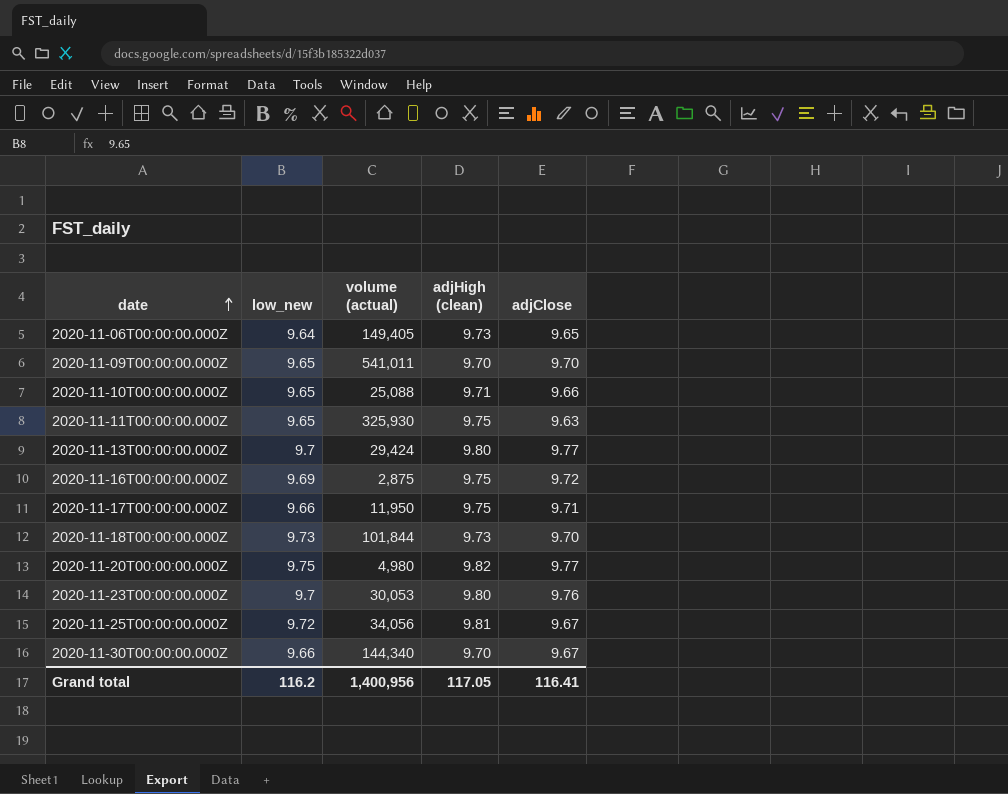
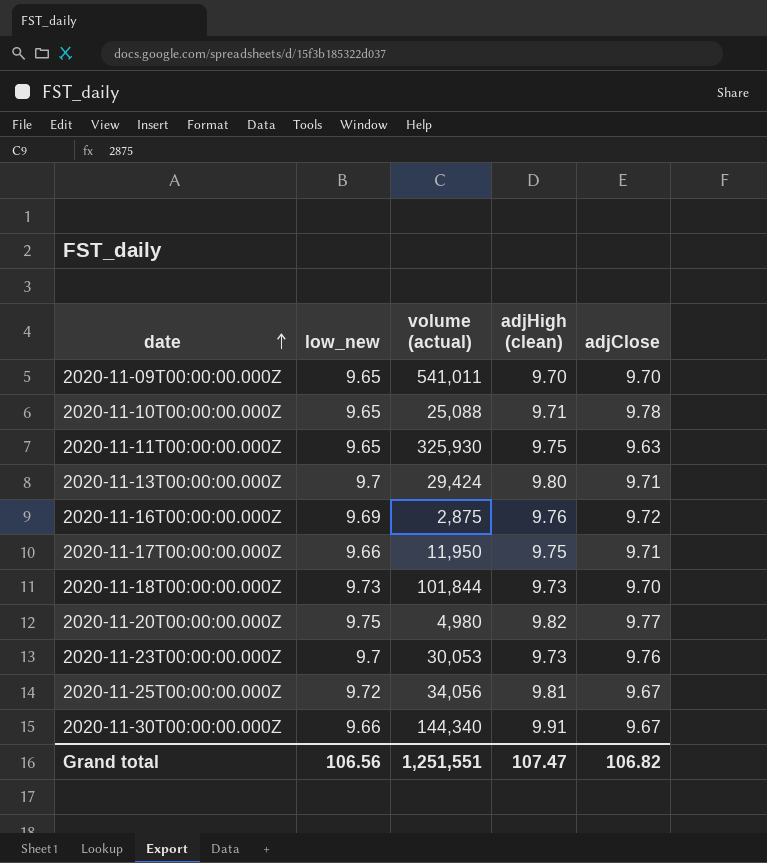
row 2020-11-06T00:00:00.000Z: 9.64 | 149,405 | 9.73 | 9.65 -> none
2020-11-10T00:00:00.000Z | adjClose: 9.66 -> 9.78
2020-11-13T00:00:00.000Z | adjClose: 9.77 -> 9.71
2020-11-16T00:00:00.000Z | adjHigh (clean): 9.75 -> 9.76
2020-11-23T00:00:00.000Z | adjHigh (clean): 9.80 -> 9.73
2020-11-30T00:00:00.000Z | adjHigh (clean): 9.70 -> 9.91
Grand total | low_new: 116.2 -> 106.56
Grand total | volume (actual): 1,400,956 -> 1,251,551
Grand total | adjHigh (clean): 117.05 -> 107.47
Grand total | adjClose: 116.41 -> 106.82

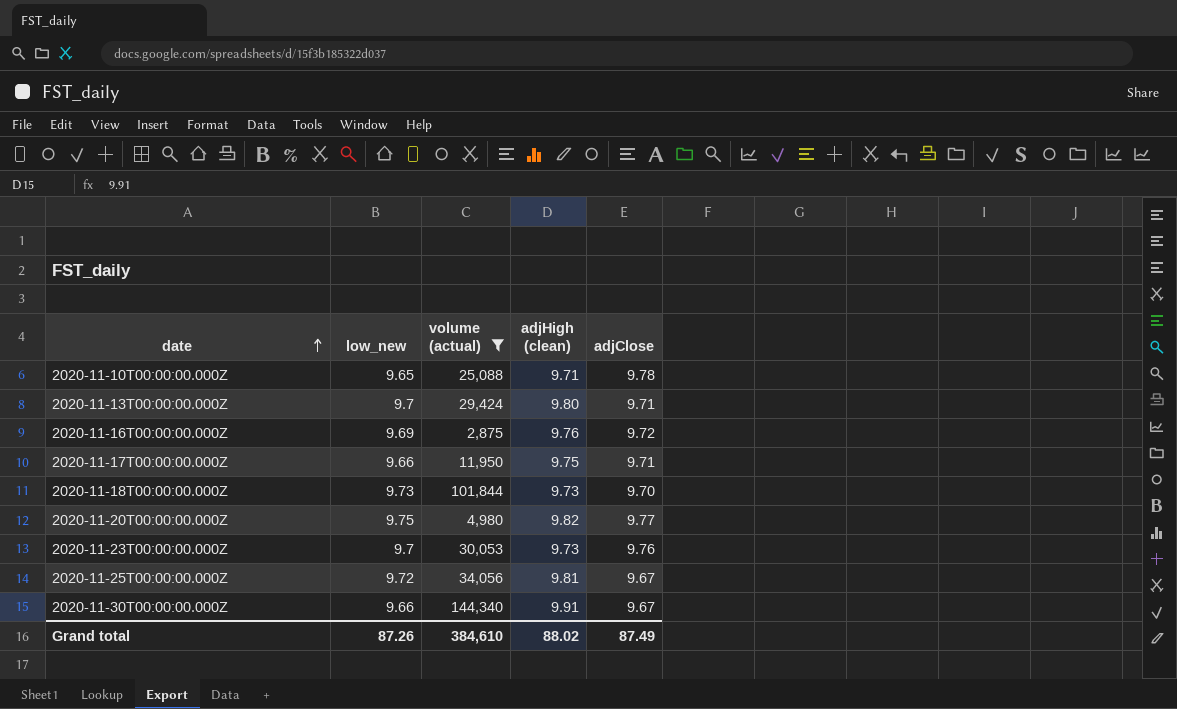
filter: none -> volume (actual) <= 144,340
Grand total | low_new: 106.56 -> 87.26
Grand total | volume (actual): 1,251,551 -> 384,610
Grand total | adjHigh (clean): 107.47 -> 88.02
Grand total | adjClose: 106.82 -> 87.49

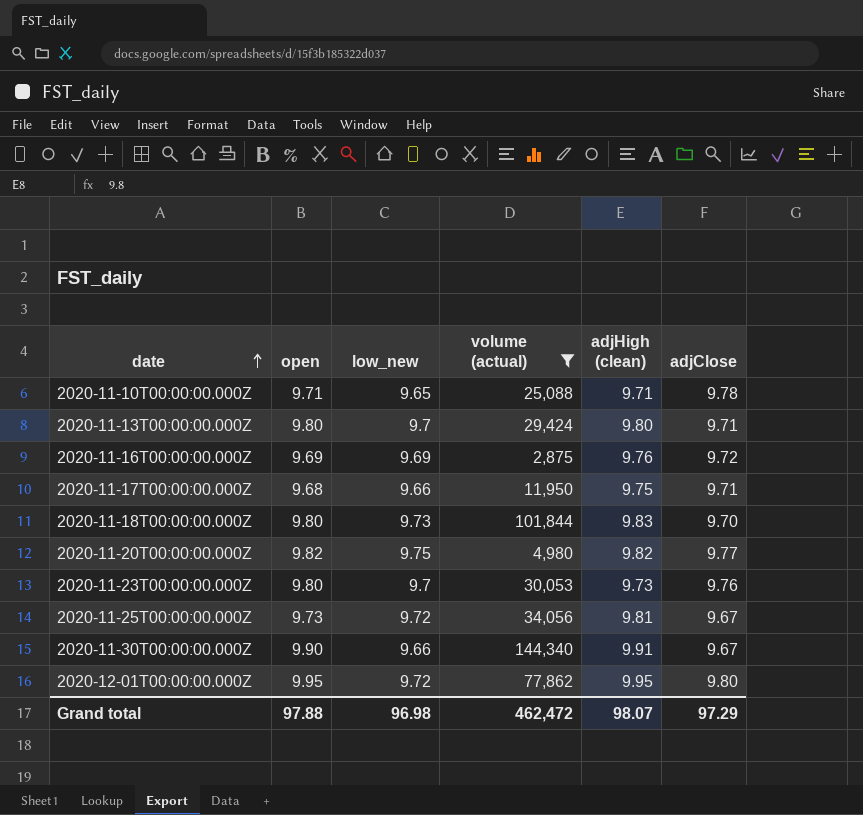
column open | position: none -> 2
2020-11-18T00:00:00.000Z | adjHigh (clean): 9.73 -> 9.83
row 2020-12-01T00:00:00.000Z: none -> 9.95 | 9.72 | 77,862 | 9.95 | 9.80
Grand total | low_new: 87.26 -> 96.98
Grand total | volume (actual): 384,610 -> 462,472
Grand total | adjHigh (clean): 88.02 -> 98.07
Grand total | adjClose: 87.49 -> 97.29

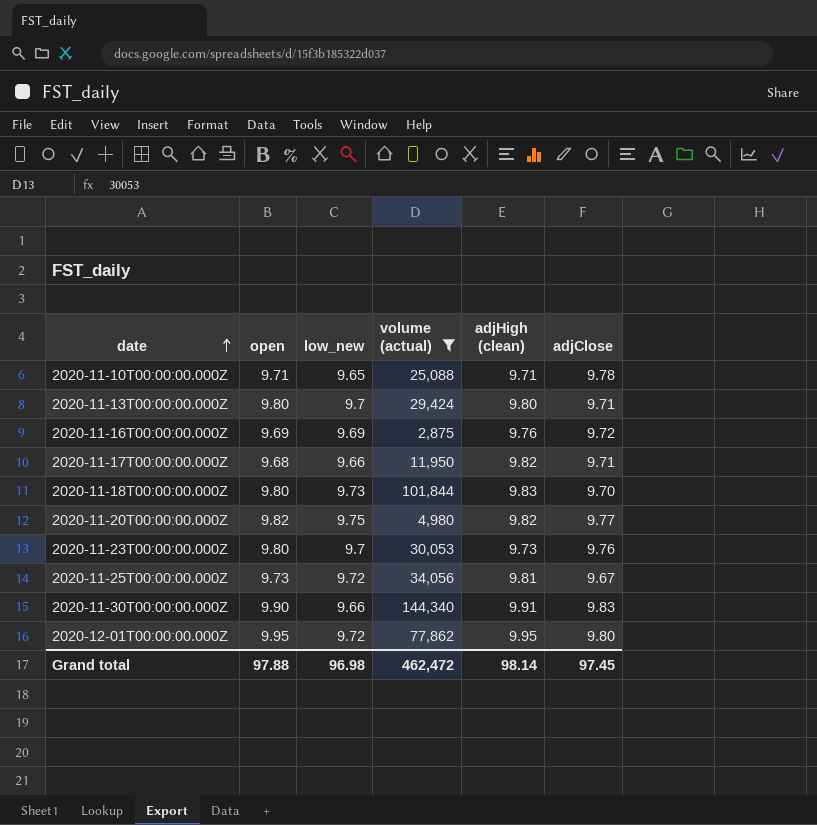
2020-11-17T00:00:00.000Z | adjHigh (clean): 9.75 -> 9.82
2020-11-30T00:00:00.000Z | adjClose: 9.67 -> 9.83
Grand total | adjHigh (clean): 98.07 -> 98.14
Grand total | adjClose: 97.29 -> 97.45

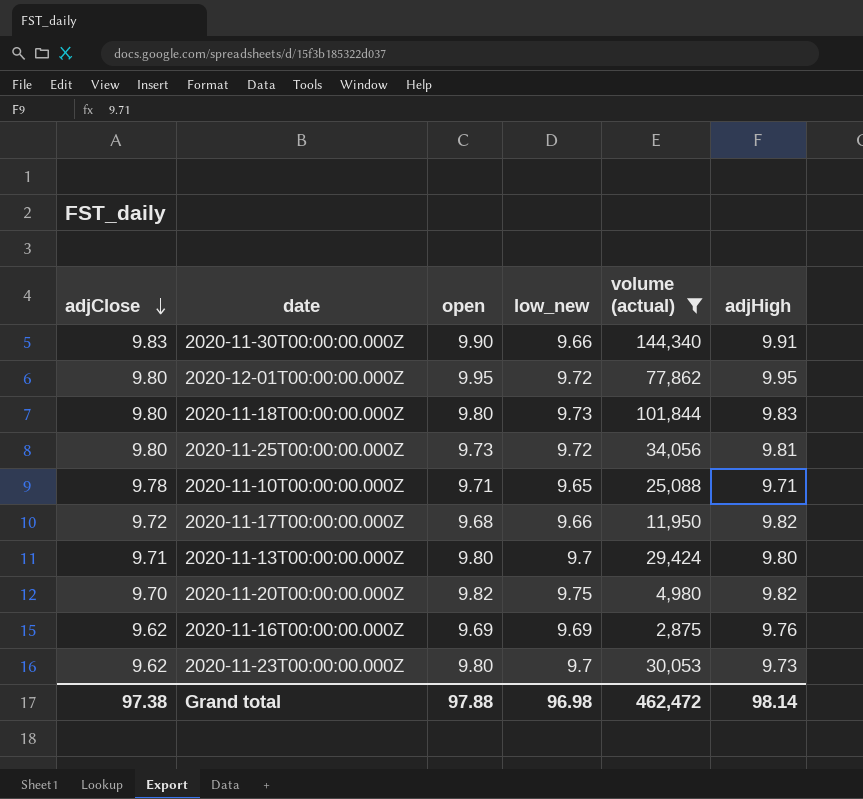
row order: date ascending -> adjClose descending
column adjClose | position: 6 -> 1
column name: adjHigh (clean) -> adjHigh
2020-11-18T00:00:00.000Z | adjClose: 9.70 -> 9.80
2020-11-25T00:00:00.000Z | adjClose: 9.67 -> 9.80
2020-11-17T00:00:00.000Z | adjClose: 9.71 -> 9.72
2020-11-20T00:00:00.000Z | adjClose: 9.77 -> 9.70
2020-11-16T00:00:00.000Z | adjClose: 9.72 -> 9.62
2020-11-23T00:00:00.000Z | adjClose: 9.76 -> 9.62
Grand total | adjClose: 97.45 -> 97.38

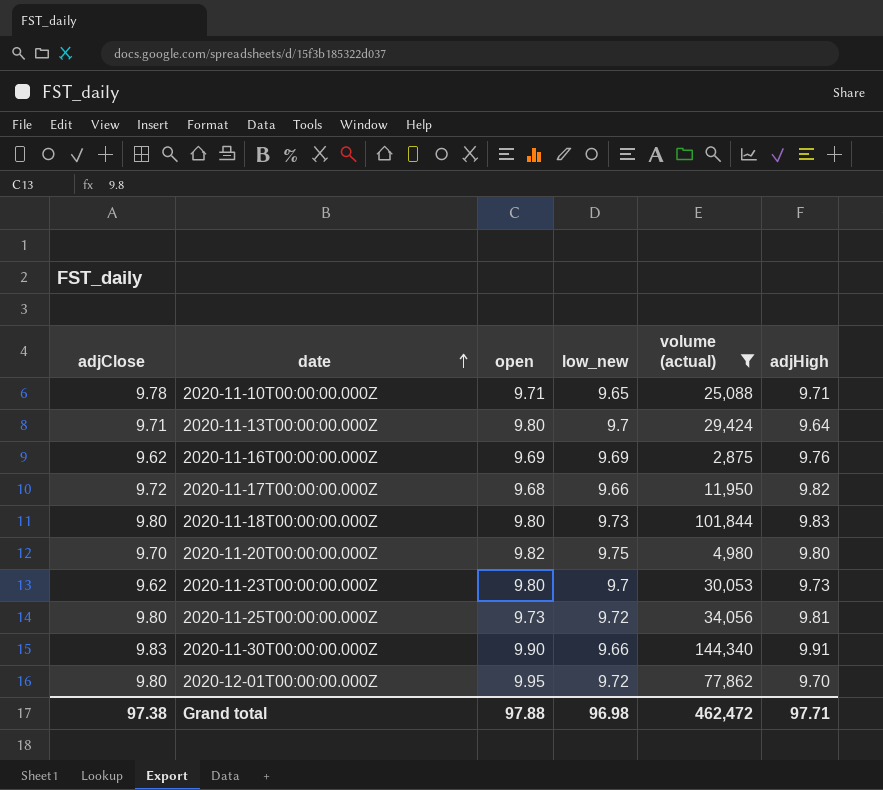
row order: adjClose descending -> date ascending
2020-11-13T00:00:00.000Z | adjHigh: 9.80 -> 9.64
2020-11-20T00:00:00.000Z | adjHigh: 9.82 -> 9.80
2020-12-01T00:00:00.000Z | adjHigh: 9.95 -> 9.70
Grand total | adjHigh: 98.14 -> 97.71

